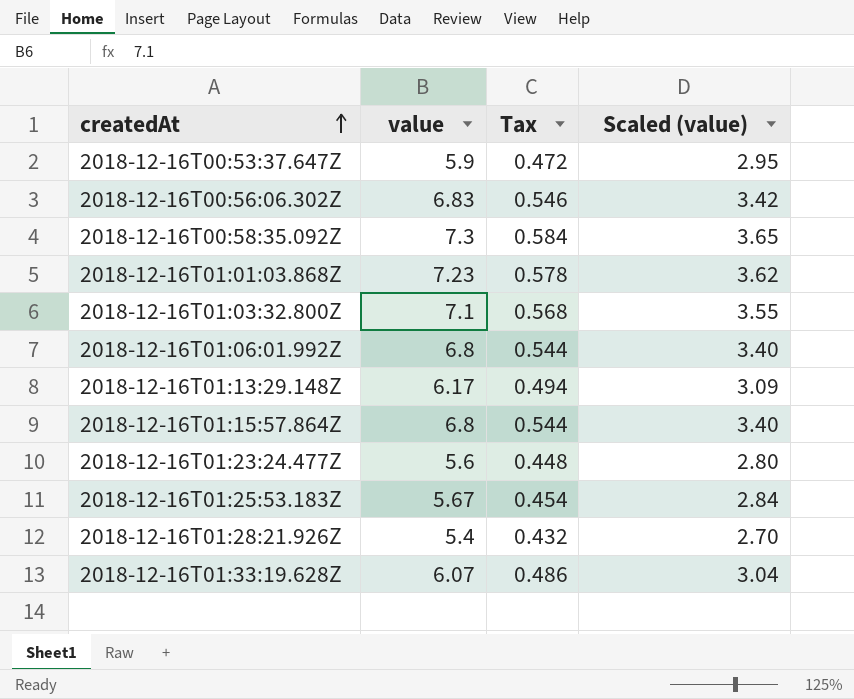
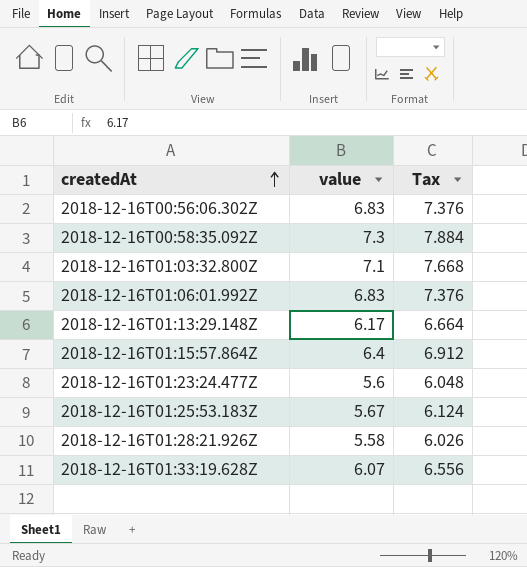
column Scaled (value) | formula: [value] * 0.5 -> none
column Tax | formula: [value] * 0.08 -> [value] * 1.08
row 2018-12-16T00:53:37.647Z: 5.9 | 0.472 | 2.95 -> none
row 2018-12-16T01:01:03.868Z: 7.23 | 0.578 | 3.62 -> none
2018-12-16T01:06:01.992Z | value: 6.8 -> 6.83
2018-12-16T01:15:57.864Z | value: 6.8 -> 6.4
2018-12-16T01:28:21.926Z | value: 5.4 -> 5.58

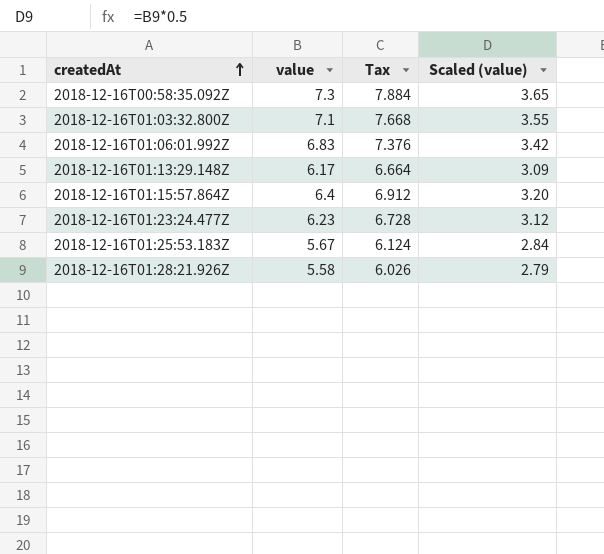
column Scaled (value) | formula: none -> [value] * 0.5
row 2018-12-16T00:56:06.302Z: 6.83 | 7.376 -> none
row 2018-12-16T01:33:19.628Z: 6.07 | 6.556 -> none
2018-12-16T01:23:24.477Z | value: 5.6 -> 6.23
2018-12-16T01:23:24.477Z | Tax: 6.048 -> 6.728

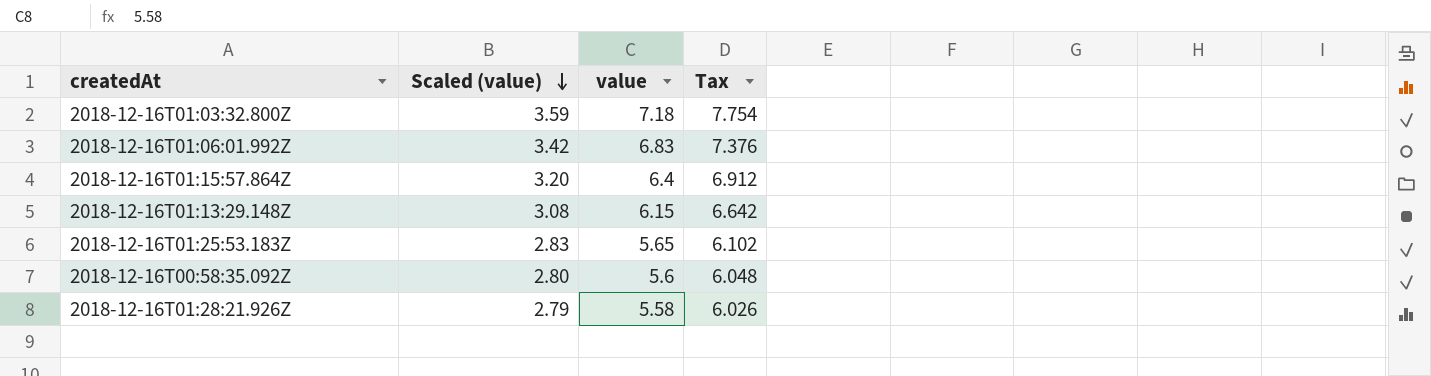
row order: createdAt ascending -> Scaled (value) descending
column Scaled (value) | position: 4 -> 2
row 2018-12-16T01:23:24.477Z: 6.23 | 6.728 | 3.12 -> none
2018-12-16T01:03:32.800Z | Scaled (value): 3.55 -> 3.59
2018-12-16T01:03:32.800Z | value: 7.1 -> 7.18
2018-12-16T01:03:32.800Z | Tax: 7.668 -> 7.754
2018-12-16T01:13:29.148Z | Scaled (value): 3.09 -> 3.08
2018-12-16T01:13:29.148Z | value: 6.17 -> 6.15
2018-12-16T01:13:29.148Z | Tax: 6.664 -> 6.642
2018-12-16T01:25:53.183Z | Scaled (value): 2.84 -> 2.83
2018-12-16T01:25:53.183Z | value: 5.67 -> 5.65
2018-12-16T01:25:53.183Z | Tax: 6.124 -> 6.102
2018-12-16T00:58:35.092Z | Scaled (value): 3.65 -> 2.80
2018-12-16T00:58:35.092Z | value: 7.3 -> 5.6
2018-12-16T00:58:35.092Z | Tax: 7.884 -> 6.048

